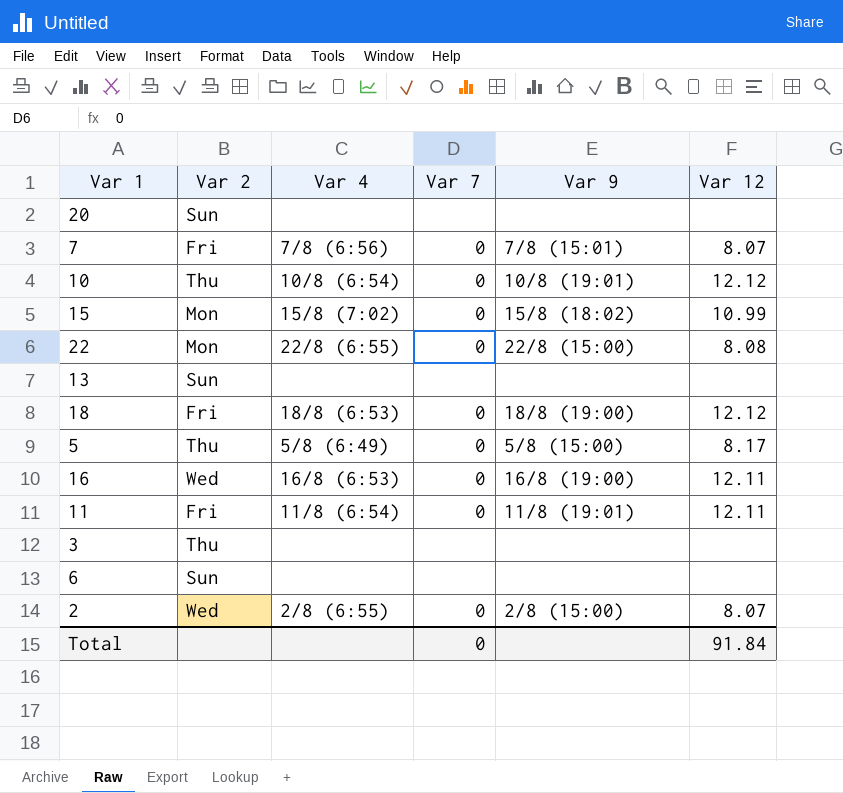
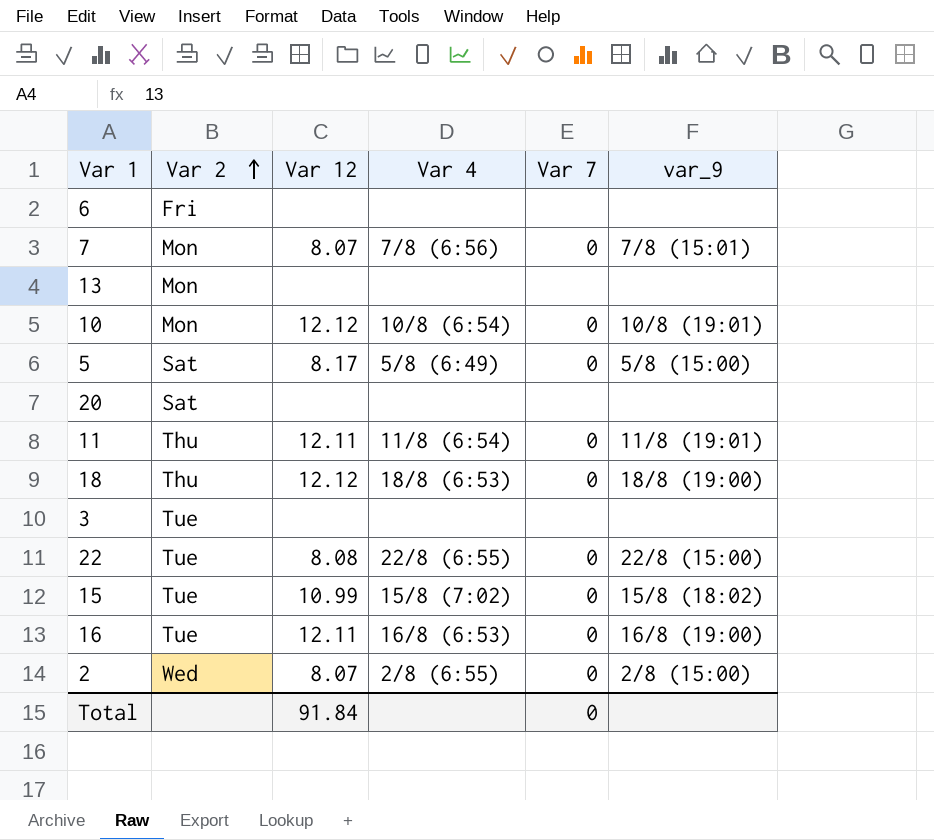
row order: none -> Var 2 ascending
column Var 12 | position: 6 -> 3
column name: Var 9 -> var_9
6 | Var 2: Sun -> Fri
7 | Var 2: Fri -> Mon
13 | Var 2: Sun -> Mon
10 | Var 2: Thu -> Mon
5 | Var 2: Thu -> Sat
20 | Var 2: Sun -> Sat
11 | Var 2: Fri -> Thu
18 | Var 2: Fri -> Thu
3 | Var 2: Thu -> Tue
22 | Var 2: Mon -> Tue
15 | Var 2: Mon -> Tue
16 | Var 2: Wed -> Tue

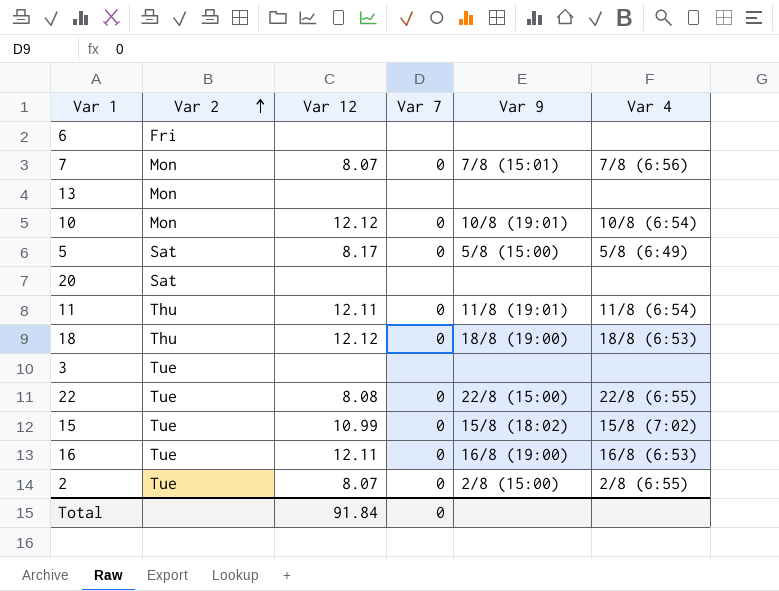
column name: var_9 -> Var 9
column Var 4 | position: 4 -> 6
2 | Var 2: Wed -> Tue

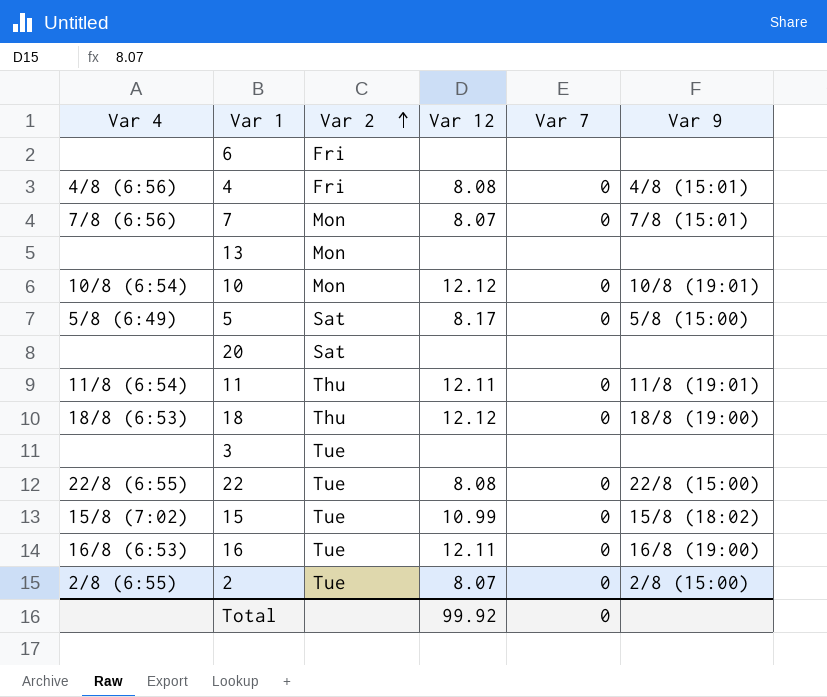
column Var 4 | position: 6 -> 1
row 4: none -> 4/8 (6:56) | Fri | 8.08 | 0 | 4/8 (15:01)
Total | Var 12: 91.84 -> 99.92

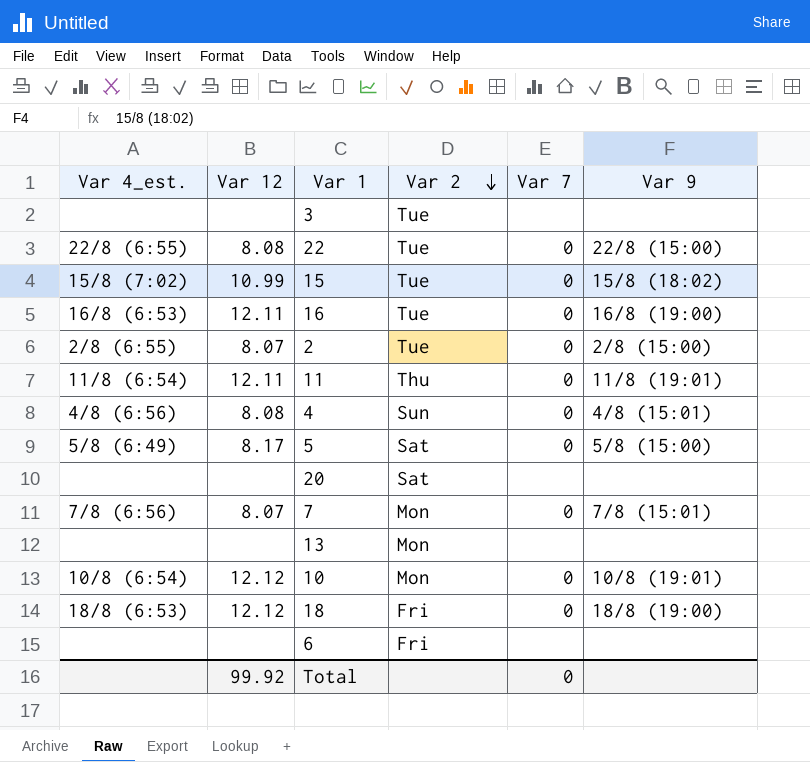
row order: Var 2 ascending -> Var 2 descending
column name: Var 4 -> Var 4_est.
column Var 12 | position: 4 -> 2
4 | Var 2: Fri -> Sun
18 | Var 2: Thu -> Fri

